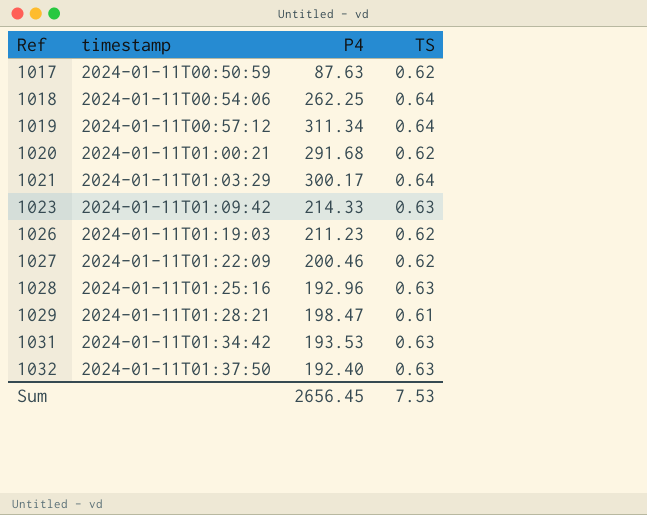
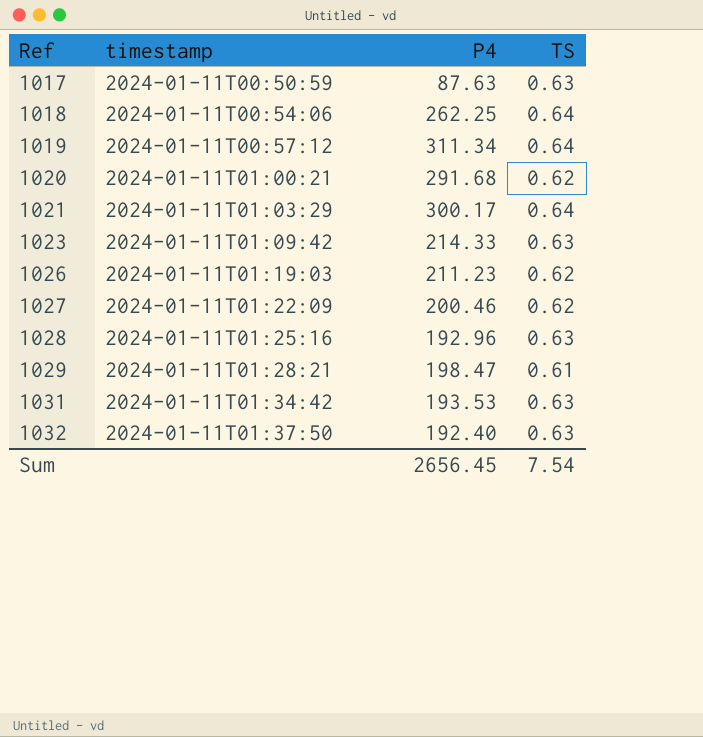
1017 | TS: 0.62 -> 0.63
Sum | TS: 7.53 -> 7.54

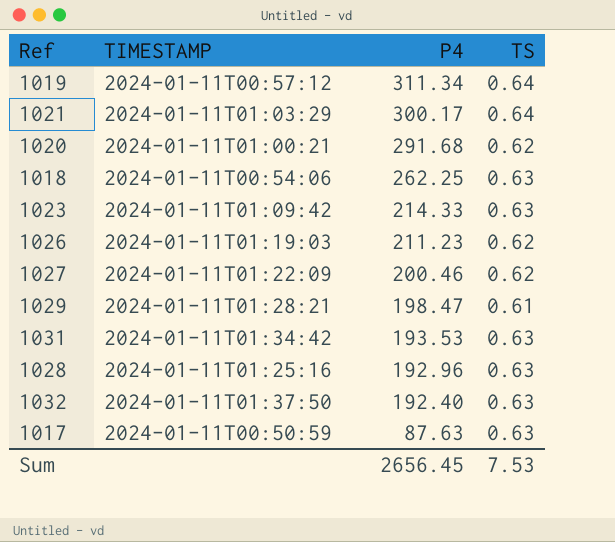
row order: Ref ascending -> P4 descending
column name: timestamp -> TIMESTAMP
1018 | TS: 0.64 -> 0.63
Sum | TS: 7.54 -> 7.53

